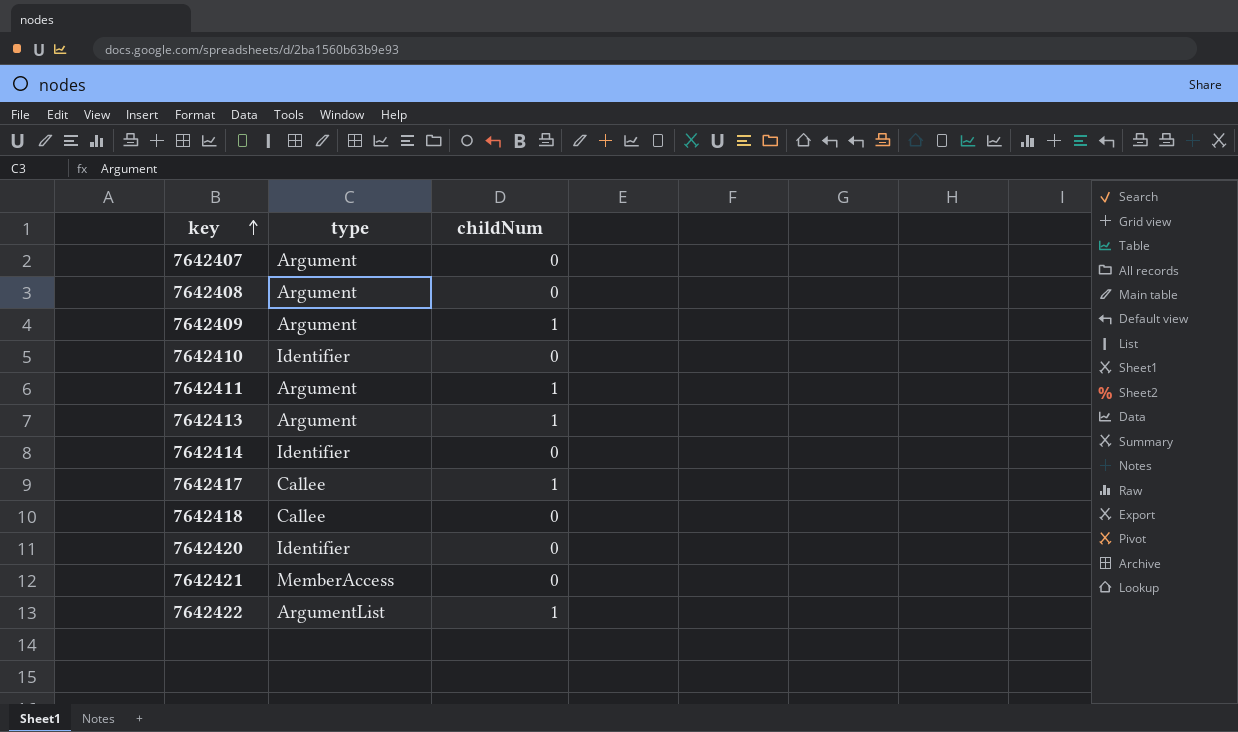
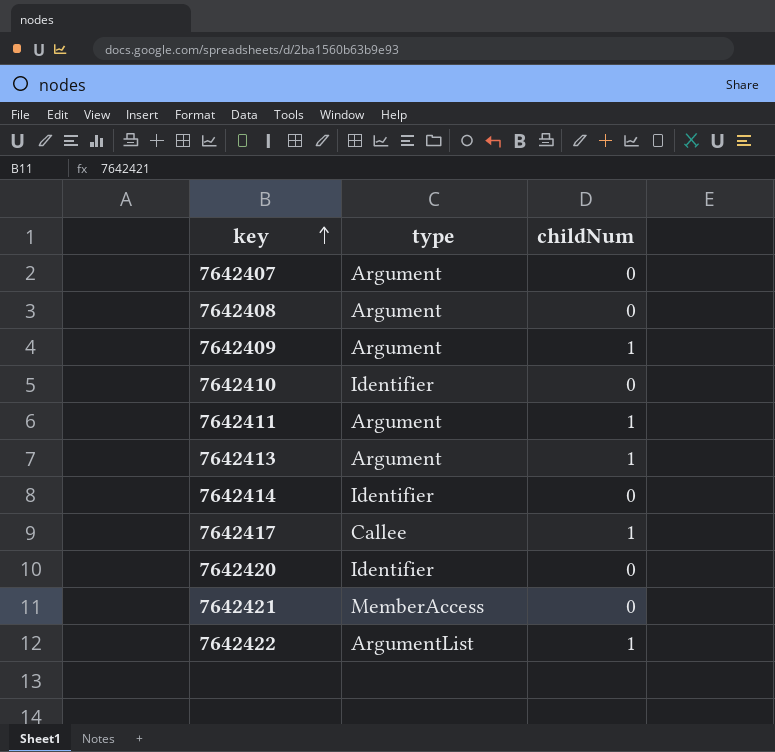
row 7642418: Callee | 0 -> none

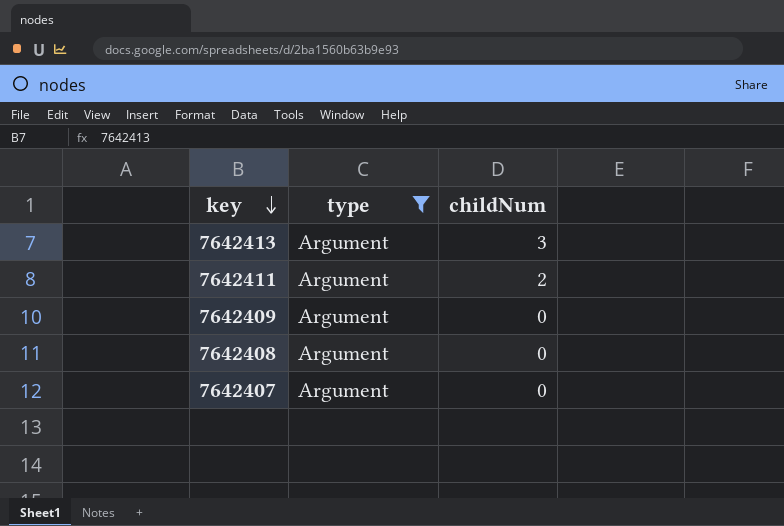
filter: none -> type = Argument
row order: key ascending -> key descending
7642413 | childNum: 1 -> 3
7642411 | childNum: 1 -> 2
7642409 | childNum: 1 -> 0

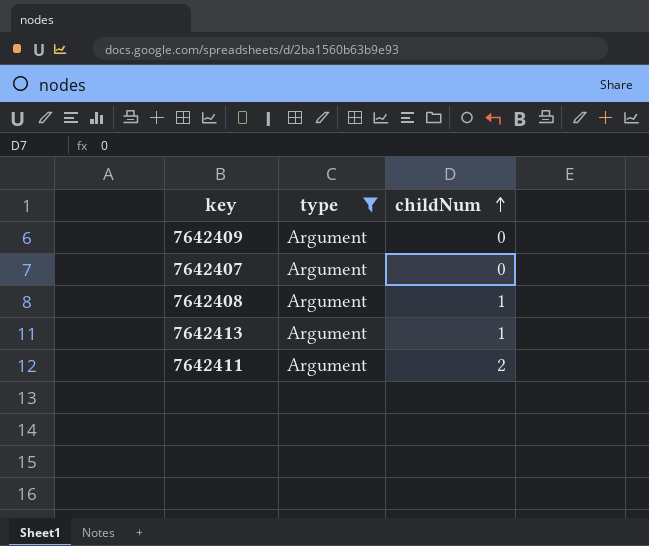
row order: key descending -> childNum ascending
7642408 | childNum: 0 -> 1
7642413 | childNum: 3 -> 1

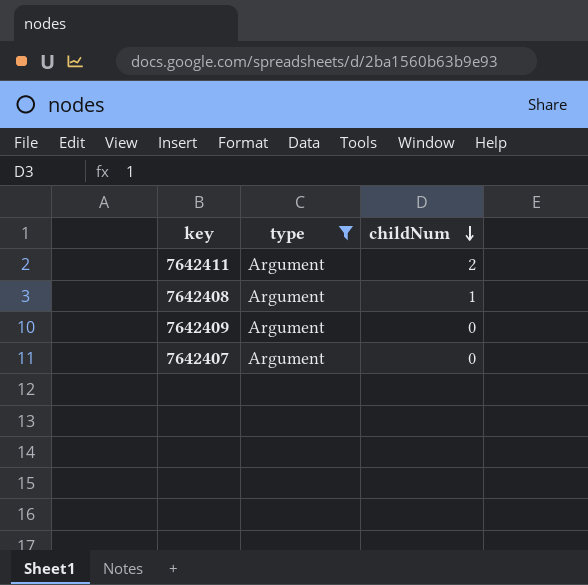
row order: childNum ascending -> childNum descending
row 7642413: Argument | 1 -> none

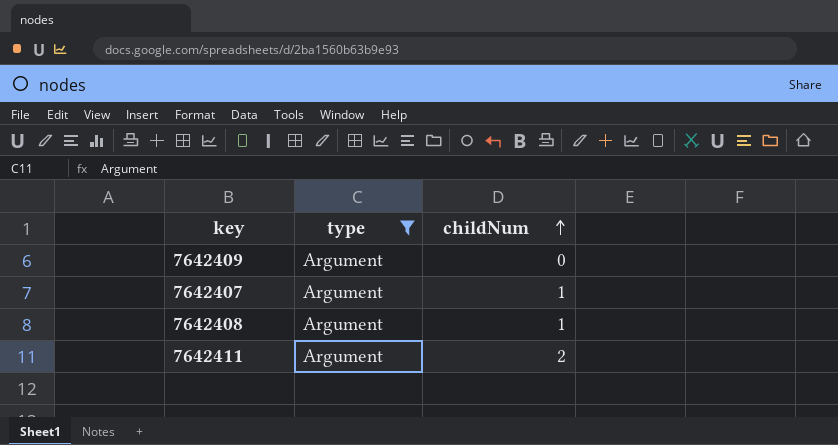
row order: childNum descending -> childNum ascending
7642407 | childNum: 0 -> 1

